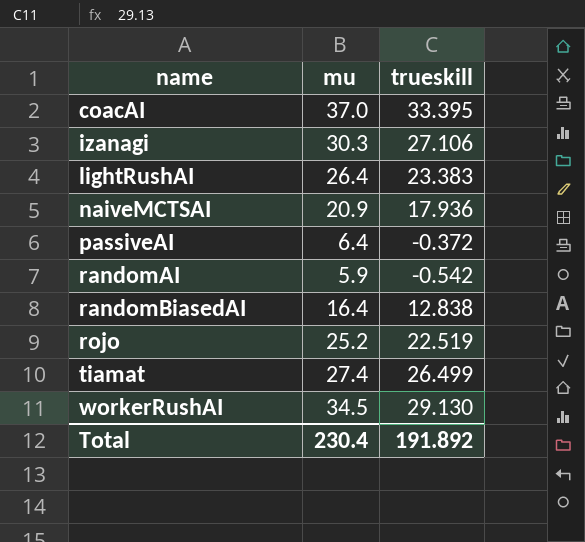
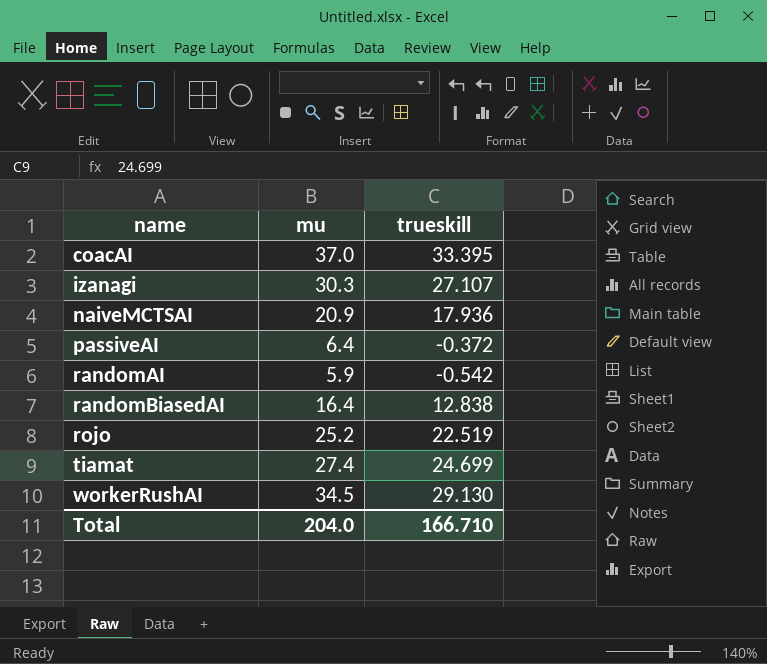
row lightRushAI: 26.4 | 23.383 -> none
izanagi | trueskill: 27.106 -> 27.107
tiamat | trueskill: 26.499 -> 24.699
Total | mu: 230.4 -> 204.0
Total | trueskill: 191.892 -> 166.710

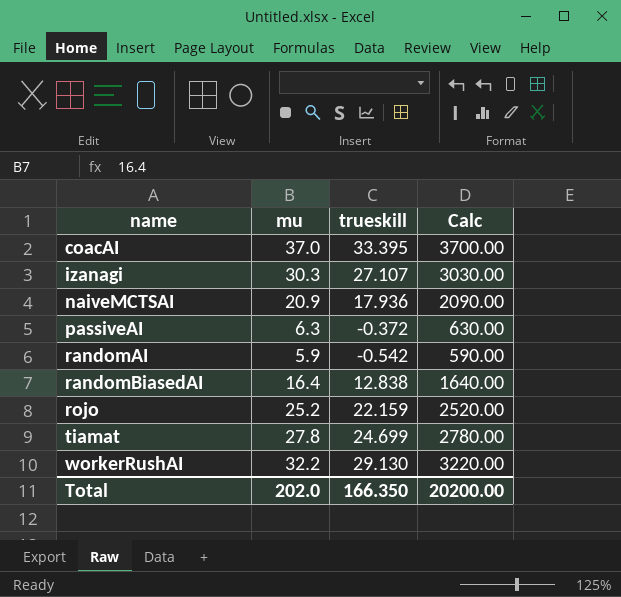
column Calc | formula: none -> [mu] * 100
passiveAI | mu: 6.4 -> 6.3
rojo | trueskill: 22.519 -> 22.159
tiamat | mu: 27.4 -> 27.8
workerRushAI | mu: 34.5 -> 32.2
Total | mu: 204.0 -> 202.0
Total | trueskill: 166.710 -> 166.350

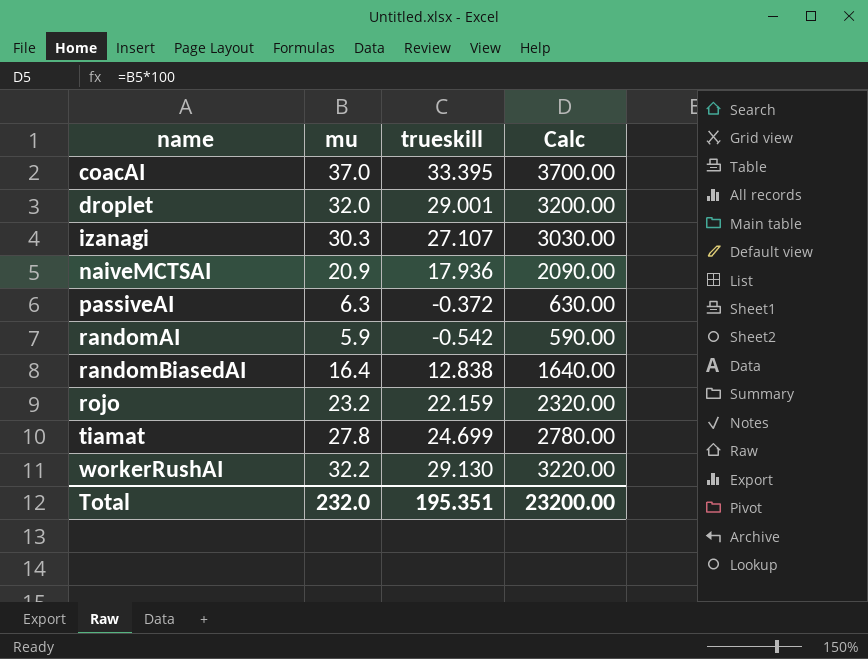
row droplet: none -> 32.0 | 29.001 | 3200.00
rojo | mu: 25.2 -> 23.2
rojo | Calc: 2520.00 -> 2320.00
Total | mu: 202.0 -> 232.0
Total | trueskill: 166.350 -> 195.351
Total | Calc: 20200.00 -> 23200.00

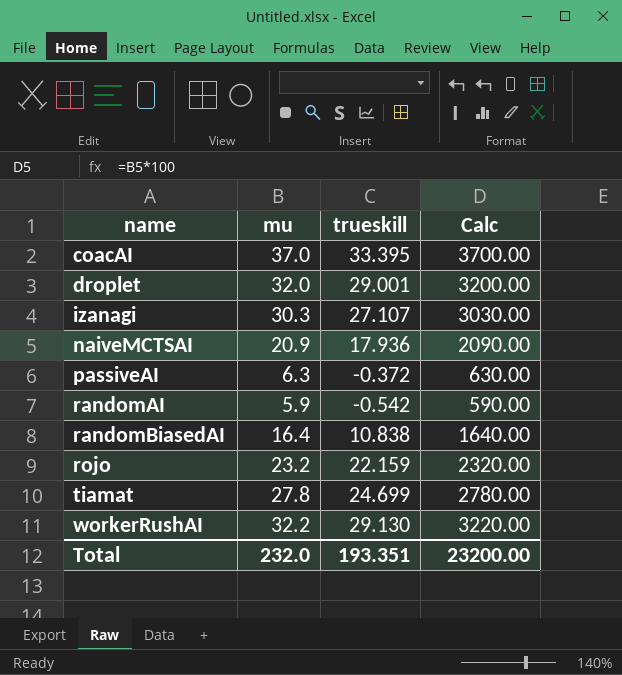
randomBiasedAI | trueskill: 12.838 -> 10.838
Total | trueskill: 195.351 -> 193.351

